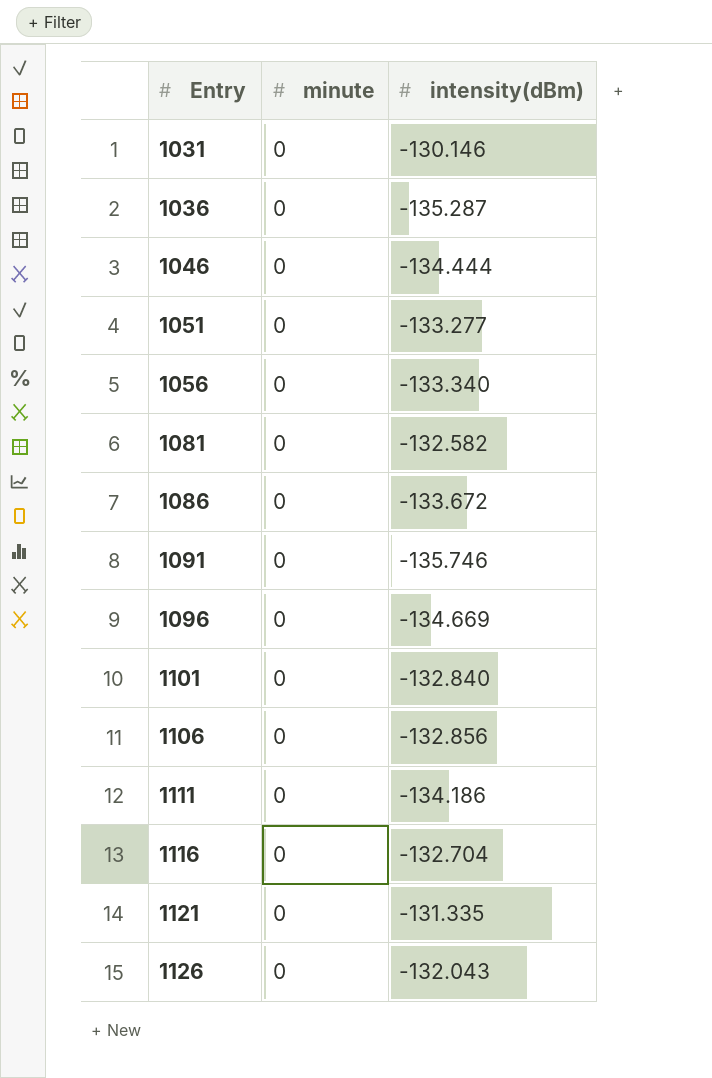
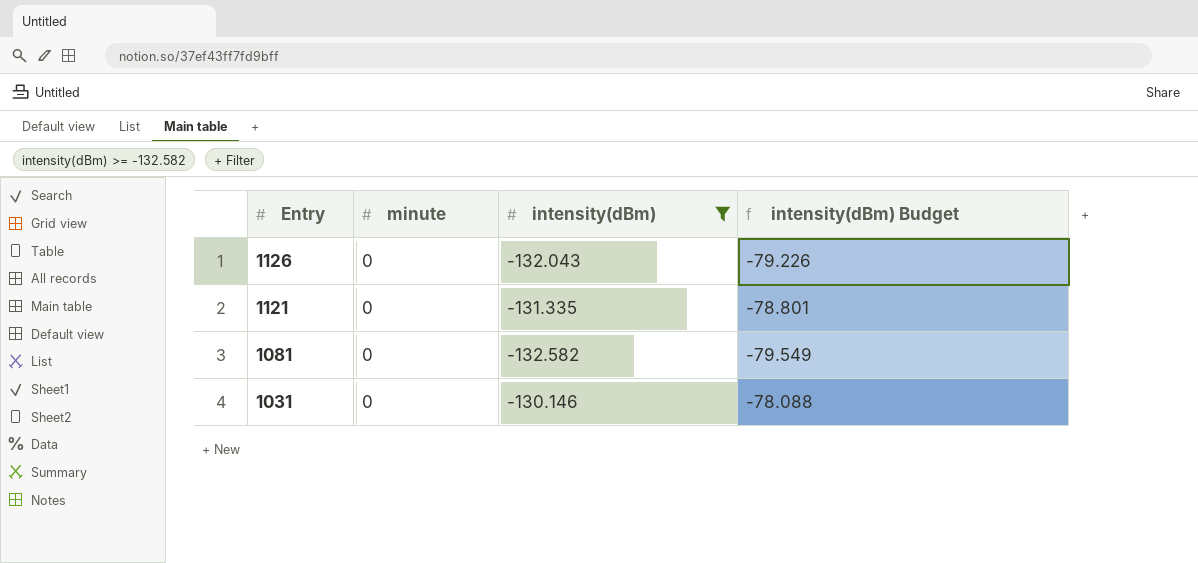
filter: none -> intensity(dBm) >= -132.582
row order: Entry ascending -> Entry descending
column intensity(dBm) Budget | formula: none -> [intensity(dBm)] * 0.6

